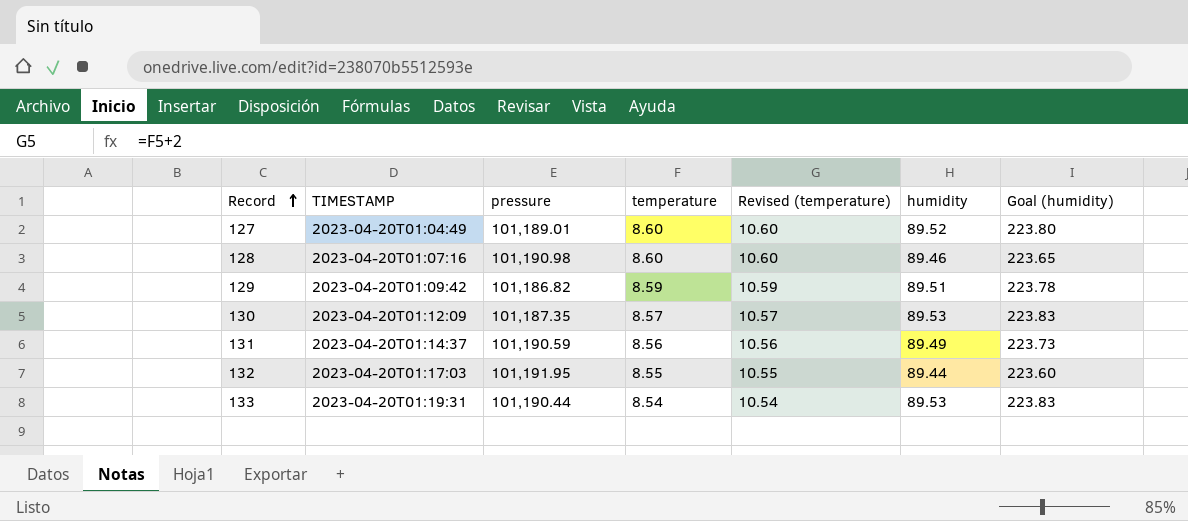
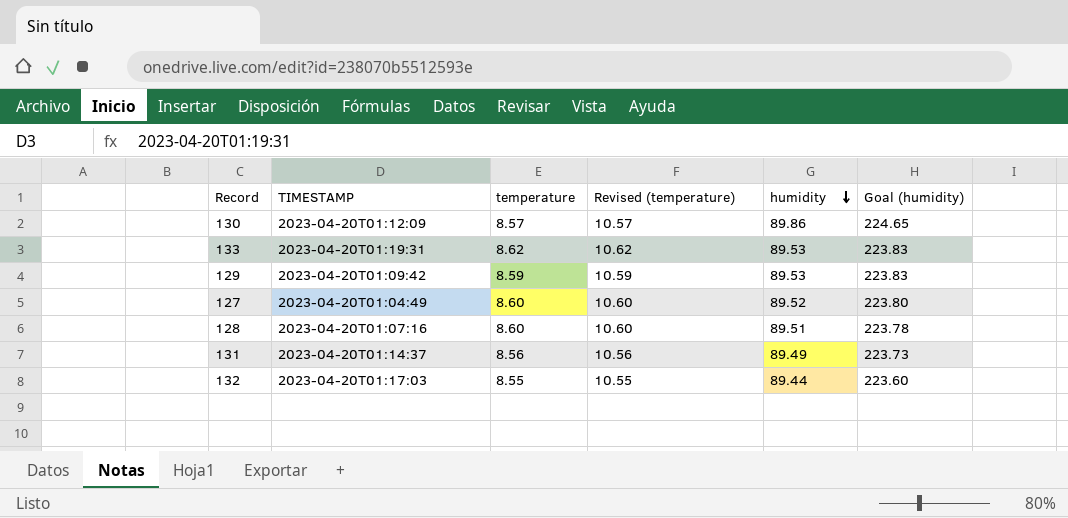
row order: Record ascending -> humidity descending
column pressure | position: 3 -> none
130 | humidity: 89.53 -> 89.86
130 | Goal (humidity): 223.83 -> 224.65
133 | temperature: 8.54 -> 8.62
133 | Revised (temperature): 10.54 -> 10.62
129 | humidity: 89.51 -> 89.53
129 | Goal (humidity): 223.78 -> 223.83
128 | humidity: 89.46 -> 89.51
128 | Goal (humidity): 223.65 -> 223.78

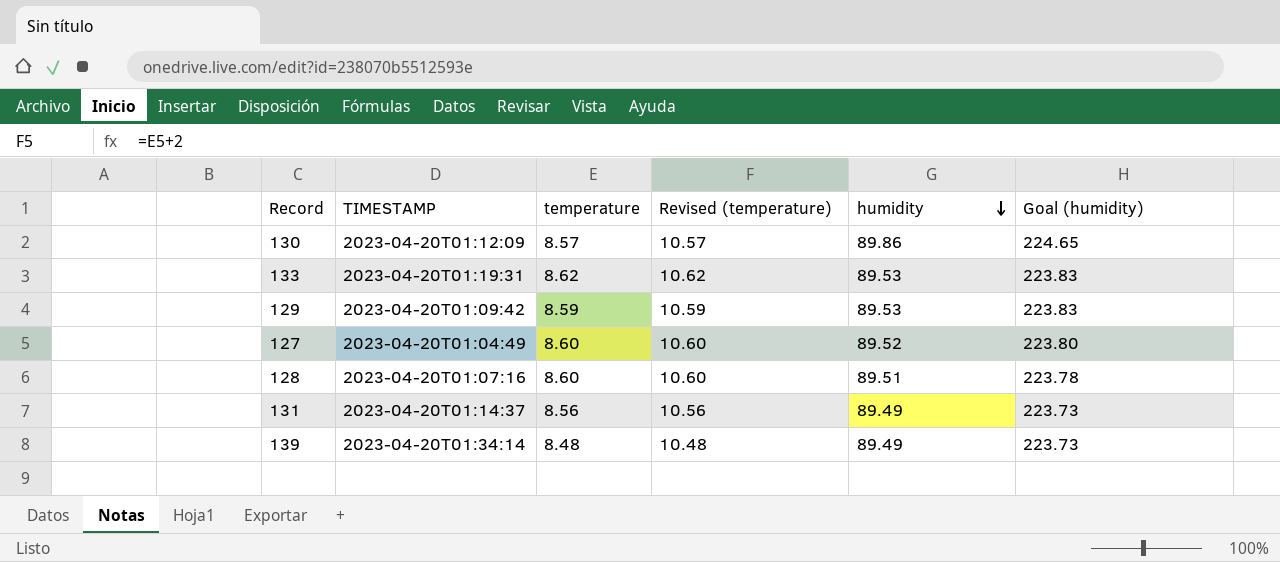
row 132: 2023-04-20T01:17:03 | 8.55 | 10.55 | 89.44 | 223.60 -> none
row 139: none -> 2023-04-20T01:34:14 | 8.48 | 10.48 | 89.49 | 223.73

